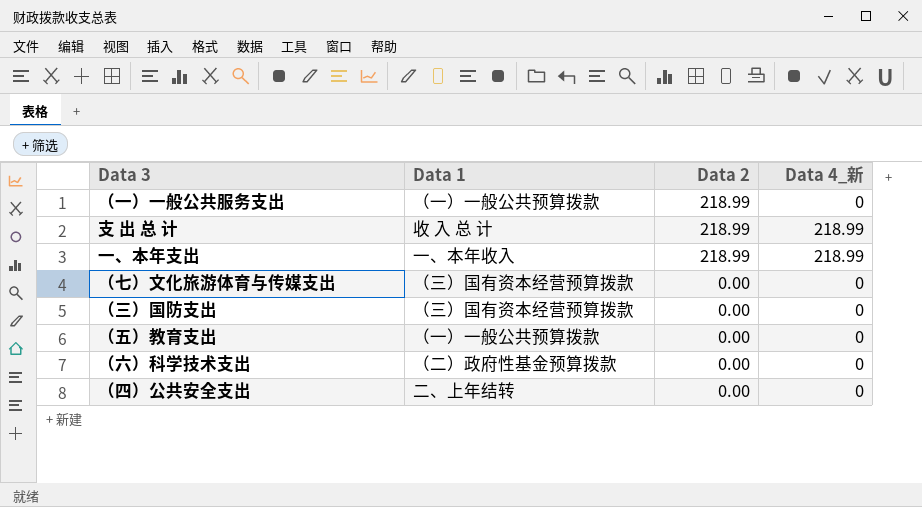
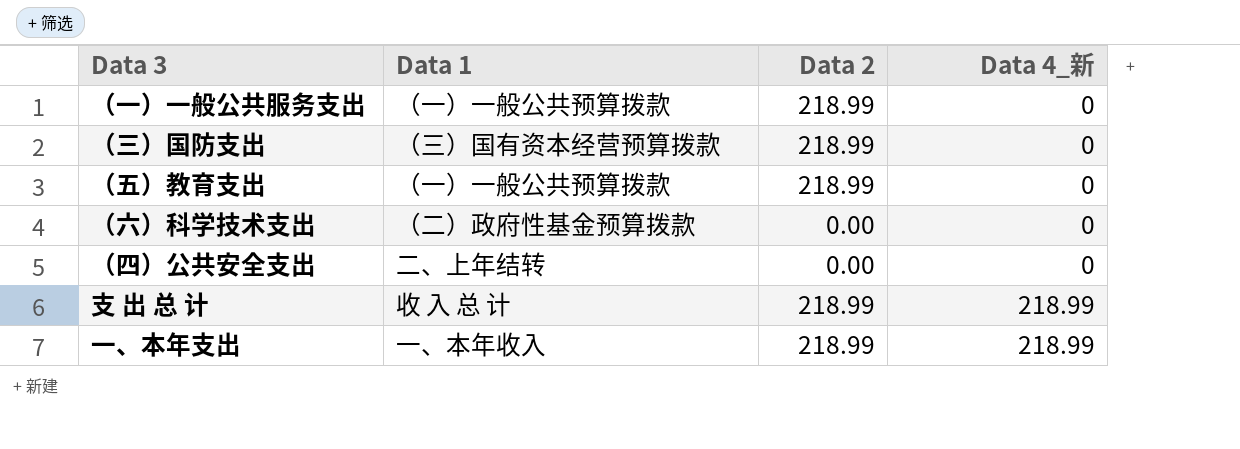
row order: Data 2 descending -> Data 4_新 ascending
row （七）文化旅游体育与传媒支出: （三）国有资本经营预算拨款 | 0.00 | 0 -> none
（三）国防支出 | Data 2: 0.00 -> 218.99
（五）教育支出 | Data 2: 0.00 -> 218.99

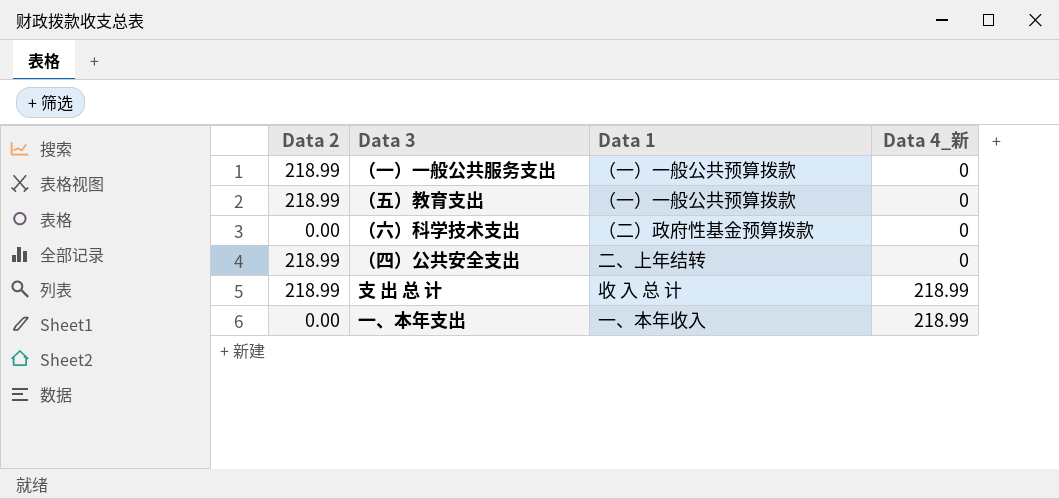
column Data 2 | position: 3 -> 1
row （三）国防支出: （三）国有资本经营预算拨款 | 218.99 | 0 -> none
（四）公共安全支出 | Data 2: 0.00 -> 218.99
一、本年支出 | Data 2: 218.99 -> 0.00

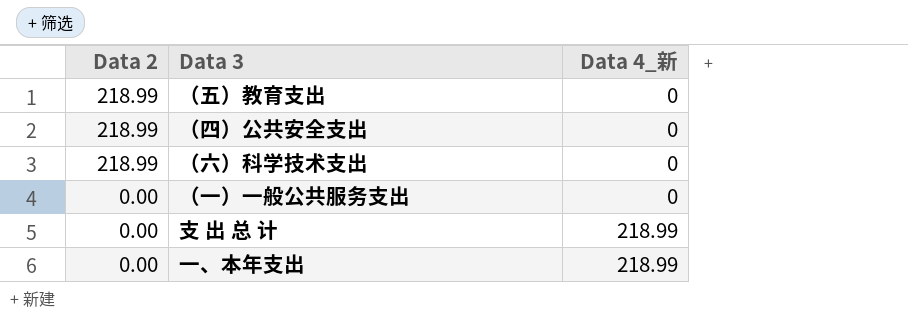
row order: Data 4_新 ascending -> Data 2 descending
column Data 1 | position: 3 -> none
（六）科学技术支出 | Data 2: 0.00 -> 218.99
（一）一般公共服务支出 | Data 2: 218.99 -> 0.00
支 出 总 计 | Data 2: 218.99 -> 0.00

